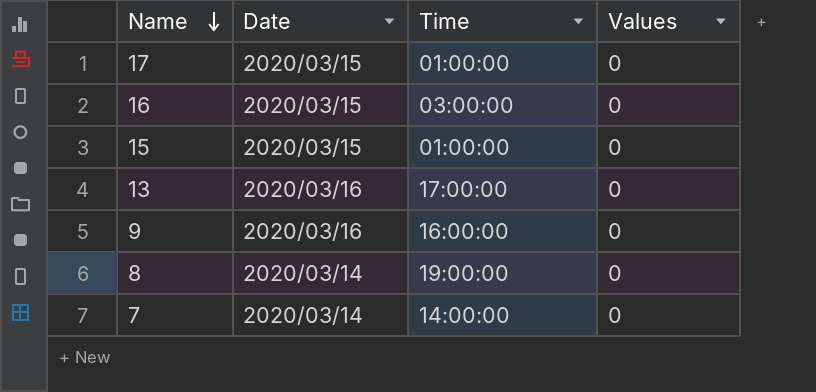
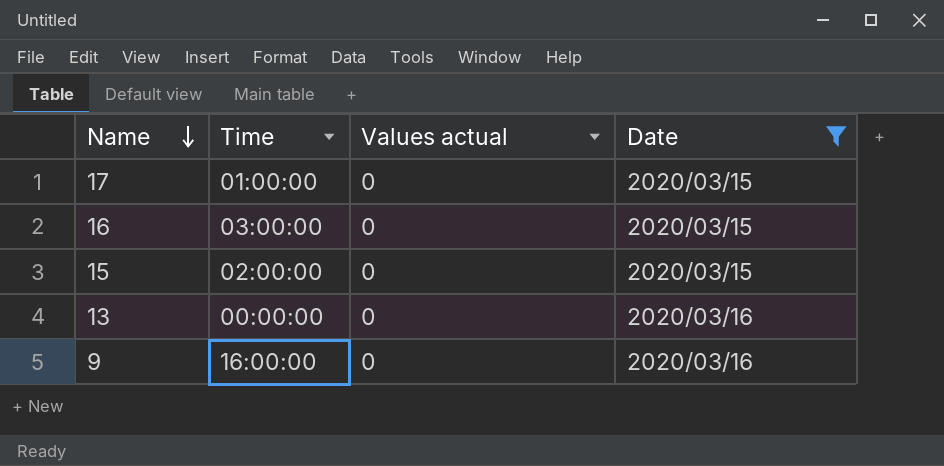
filter: none -> Date != 2020/03/14
column name: Values -> Values actual
column Date | position: 2 -> 4
15 | Time: 01:00:00 -> 02:00:00
13 | Time: 17:00:00 -> 00:00:00

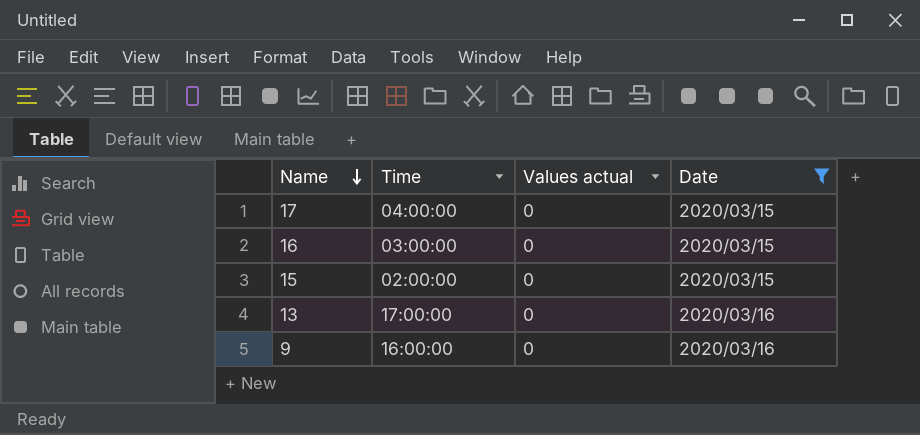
17 | Time: 01:00:00 -> 04:00:00
13 | Time: 00:00:00 -> 17:00:00

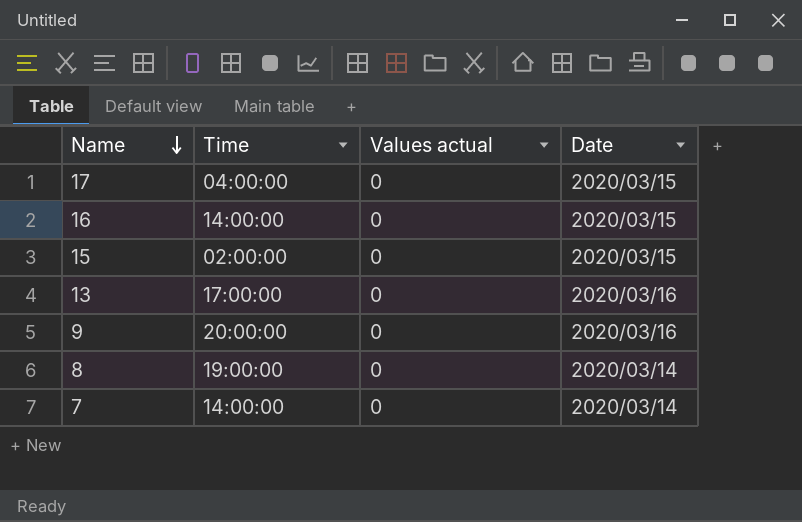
filter: Date != 2020/03/14 -> none
16 | Time: 03:00:00 -> 14:00:00
9 | Time: 16:00:00 -> 20:00:00

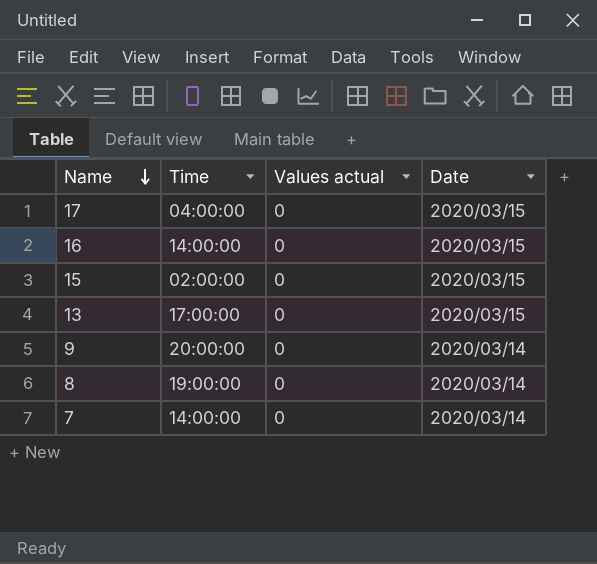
13 | Date: 2020/03/16 -> 2020/03/15
9 | Date: 2020/03/16 -> 2020/03/14

